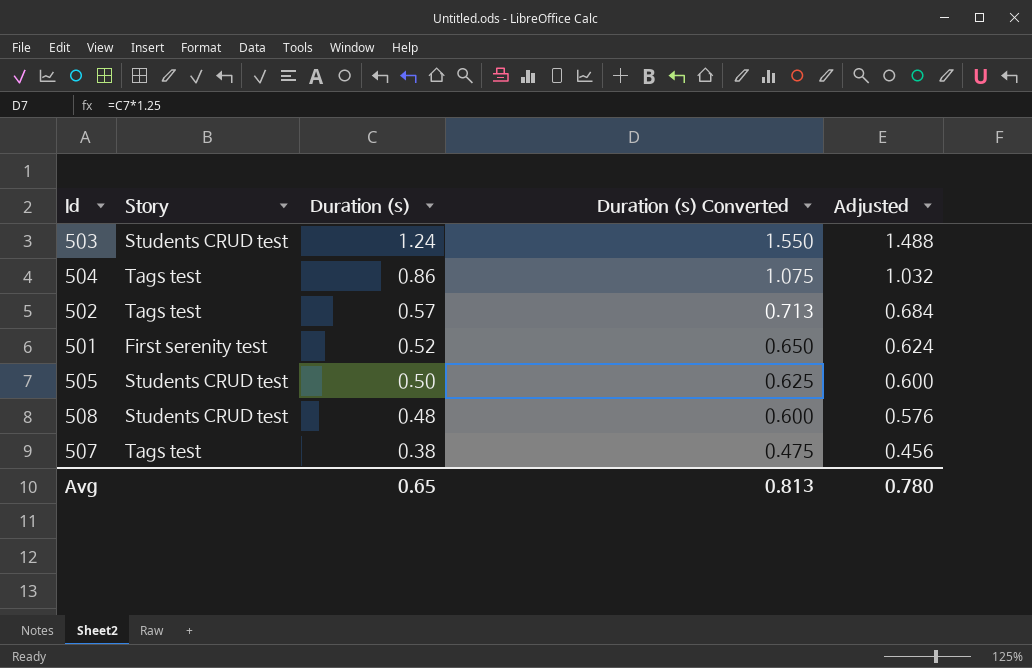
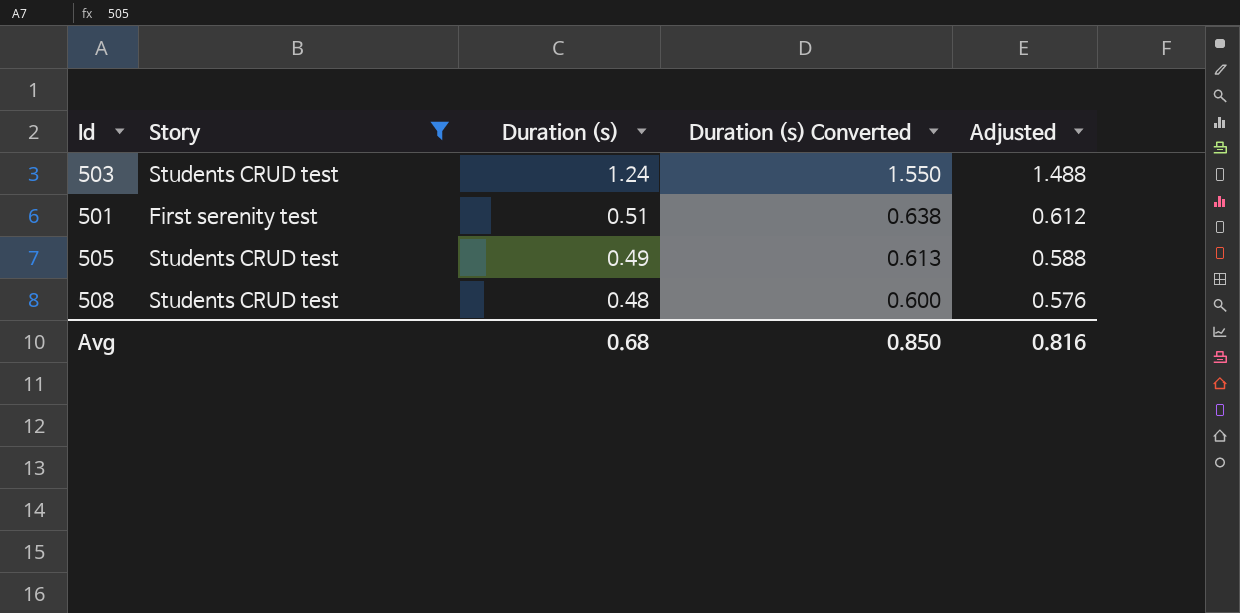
filter: none -> Story != Tags test
501 | Duration (s): 0.52 -> 0.51
501 | Duration (s) Converted: 0.650 -> 0.638
501 | Adjusted: 0.624 -> 0.612
505 | Duration (s): 0.50 -> 0.49
505 | Duration (s) Converted: 0.625 -> 0.613
505 | Adjusted: 0.600 -> 0.588
Avg | Duration (s): 0.65 -> 0.68
Avg | Duration (s) Converted: 0.813 -> 0.850
Avg | Adjusted: 0.780 -> 0.816

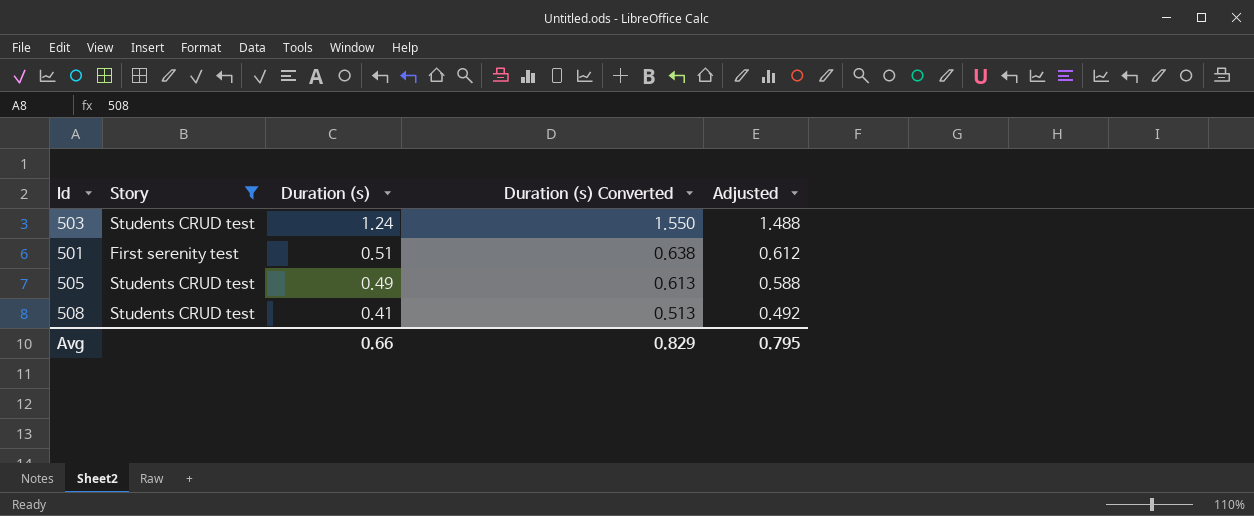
508 | Duration (s): 0.48 -> 0.41
508 | Duration (s) Converted: 0.600 -> 0.513
508 | Adjusted: 0.576 -> 0.492
Avg | Duration (s): 0.68 -> 0.66
Avg | Duration (s) Converted: 0.850 -> 0.829
Avg | Adjusted: 0.816 -> 0.795

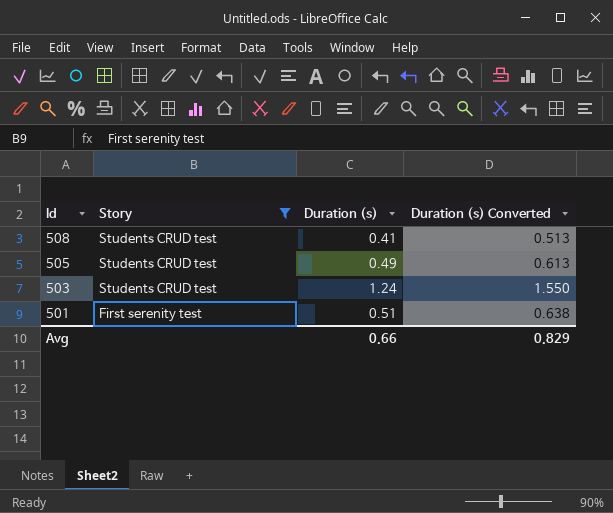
row order: Duration (s) descending -> Id descending
column Adjusted | formula: [Duration (s)] * 1.2 -> none

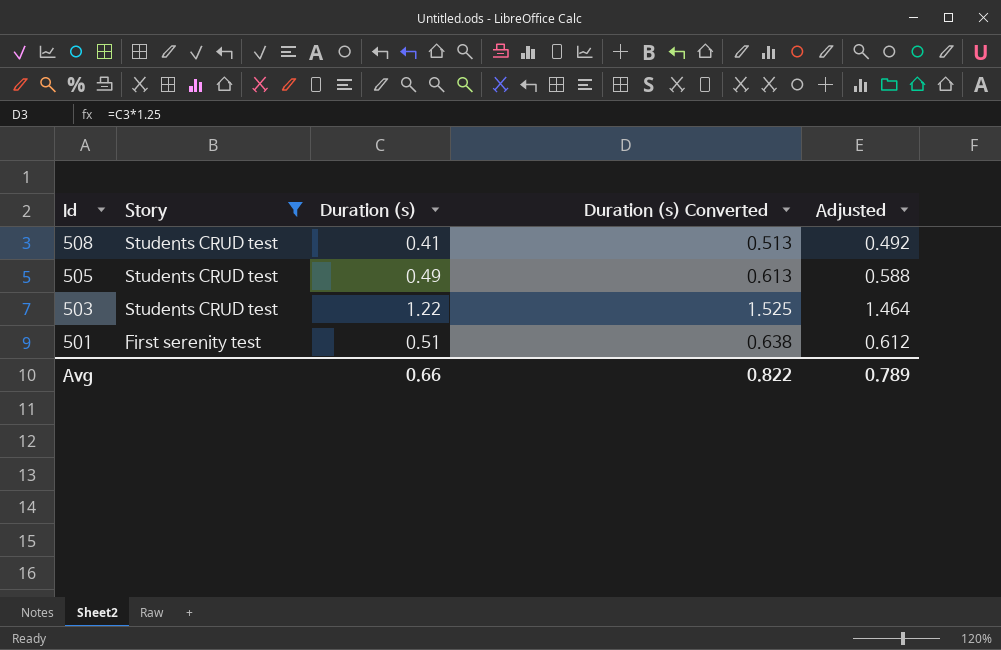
column Adjusted | formula: none -> [Duration (s)] * 1.2
503 | Duration (s): 1.24 -> 1.22
503 | Duration (s) Converted: 1.550 -> 1.525
Avg | Duration (s) Converted: 0.829 -> 0.822

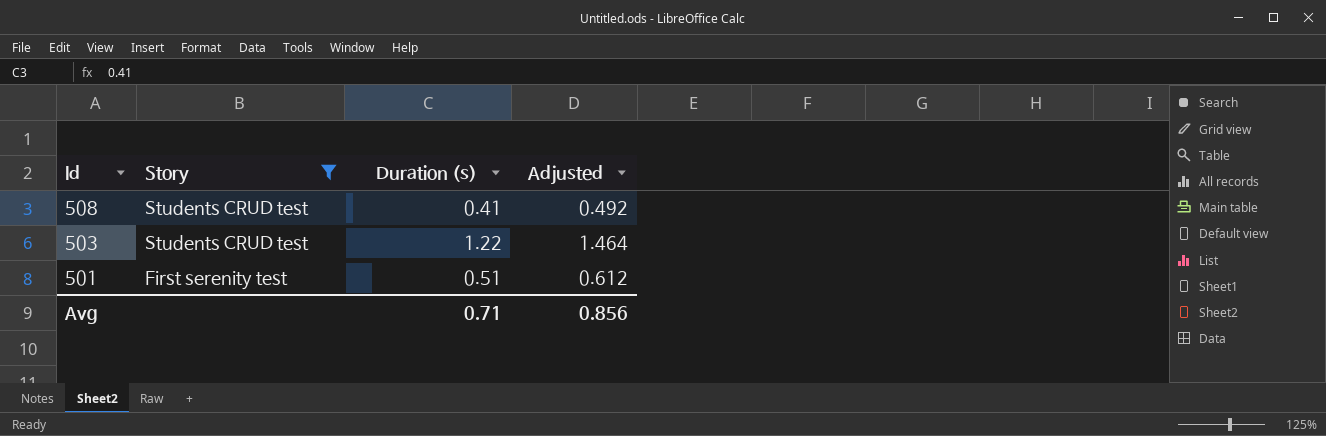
column Duration (s) Converted | formula: [Duration (s)] * 1.25 -> none
row 505: Students CRUD test | 0.49 | 0.613 | 0.588 -> none
Avg | Duration (s): 0.66 -> 0.71
Avg | Adjusted: 0.789 -> 0.856

